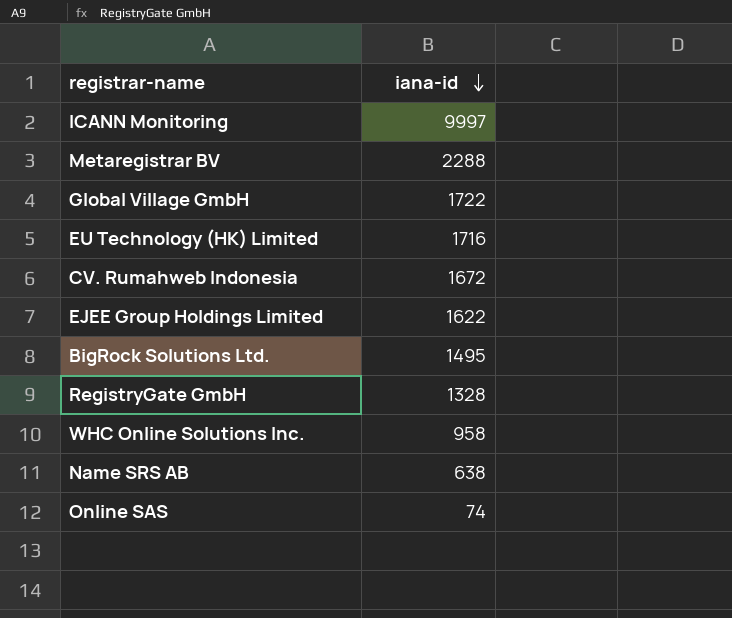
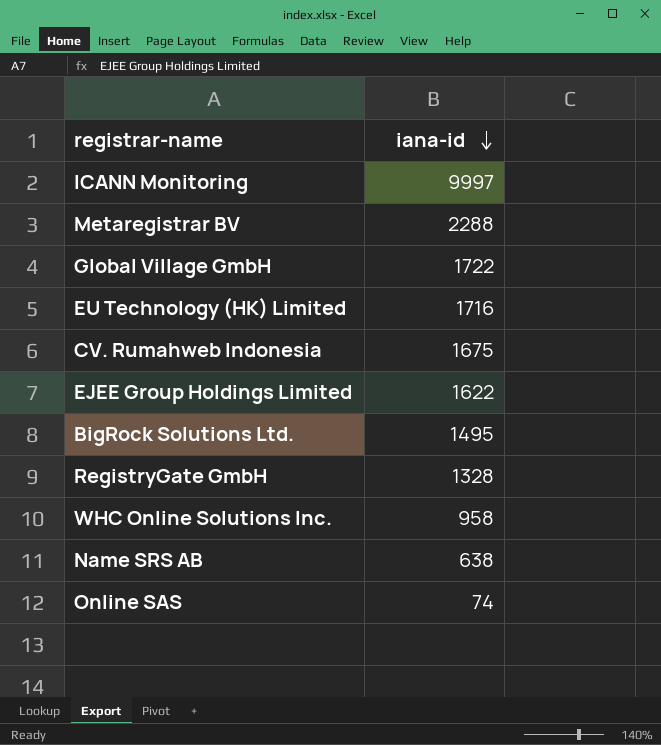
CV. Rumahweb Indonesia | iana-id: 1672 -> 1675

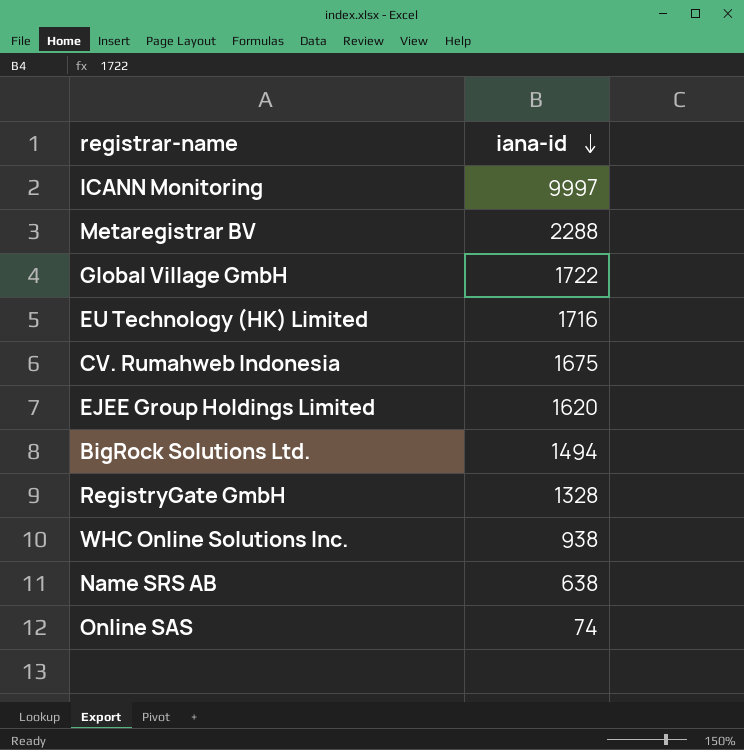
EJEE Group Holdings Limited | iana-id: 1622 -> 1620
BigRock Solutions Ltd. | iana-id: 1495 -> 1494
WHC Online Solutions Inc. | iana-id: 958 -> 938

